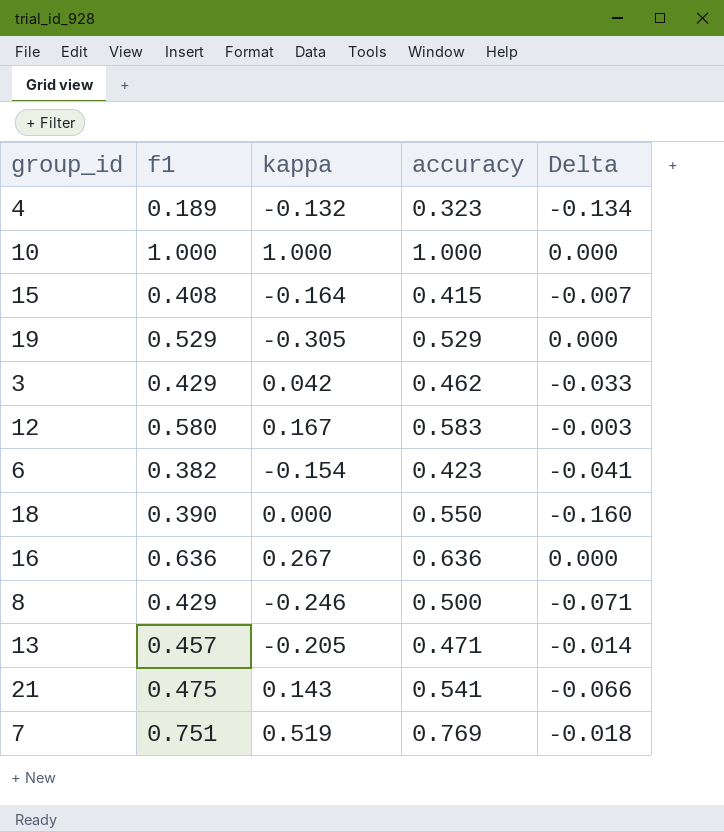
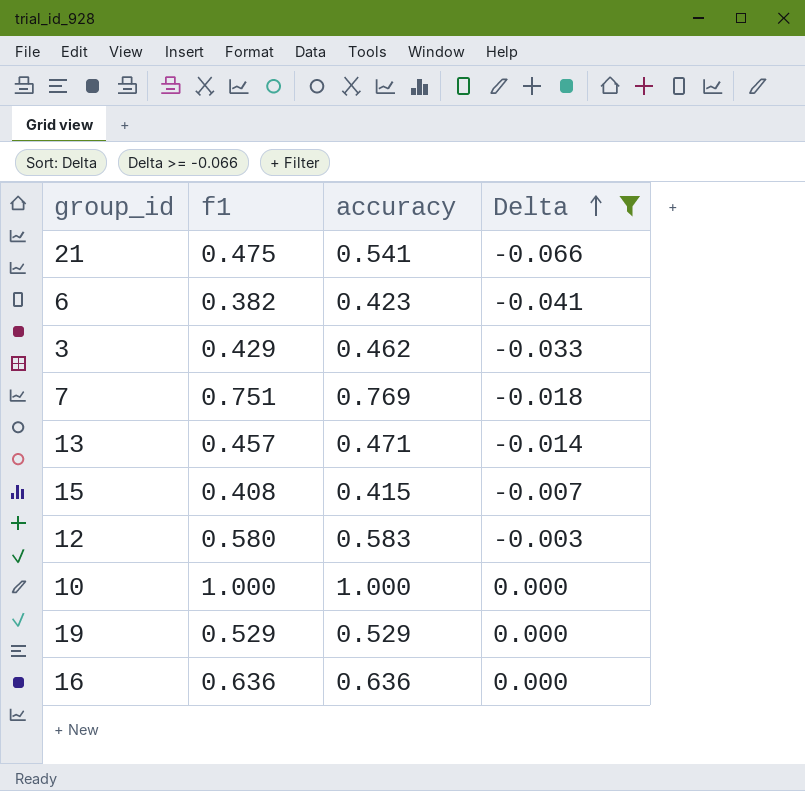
filter: none -> Delta >= -0.066
row order: none -> Delta ascending
column kappa | position: 3 -> none

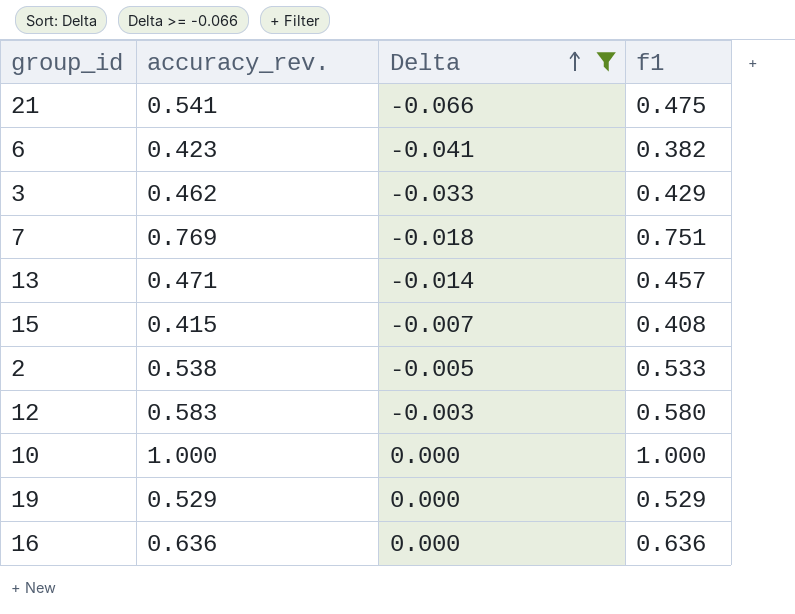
column name: accuracy -> accuracy_rev.
column f1 | position: 2 -> 4
row 2: none -> 0.538 | -0.005 | 0.533

